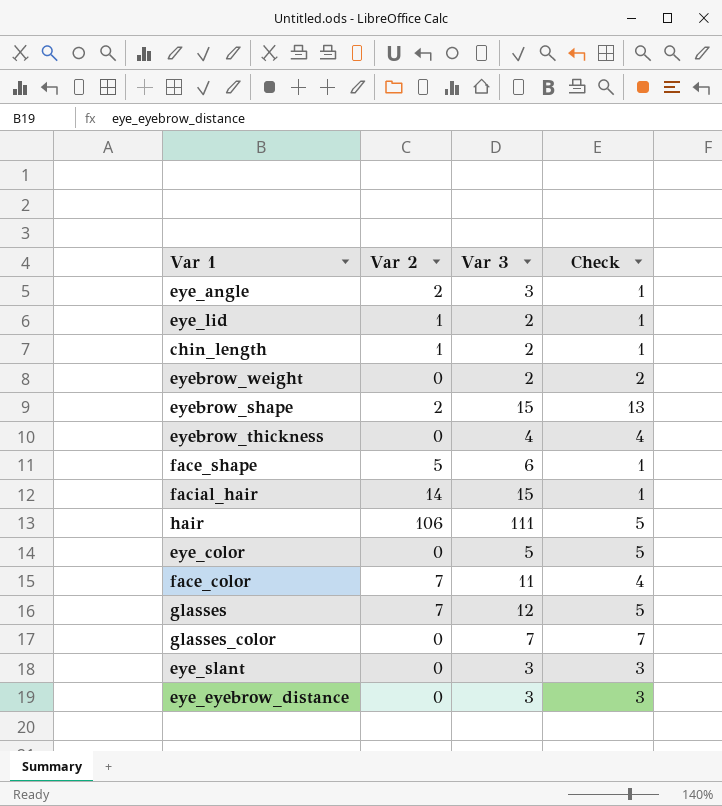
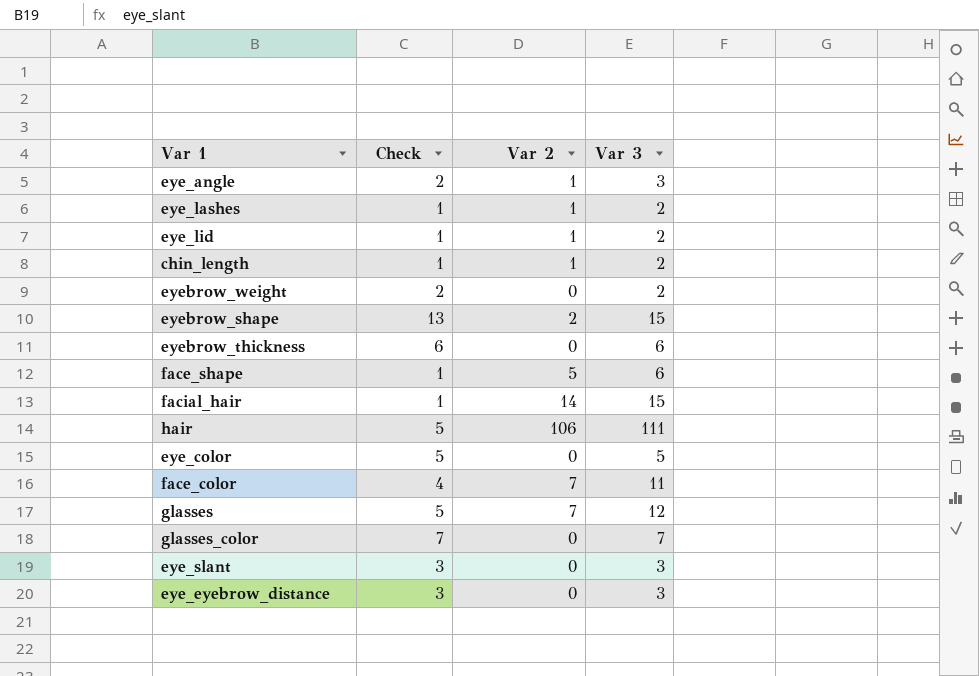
column Check | position: 4 -> 2
eye_angle | Check: 1 -> 2
eye_angle | Var 2: 2 -> 1
row eye_lashes: none -> 1 | 1 | 2
eyebrow_thickness | Check: 4 -> 6
eyebrow_thickness | Var 3: 4 -> 6

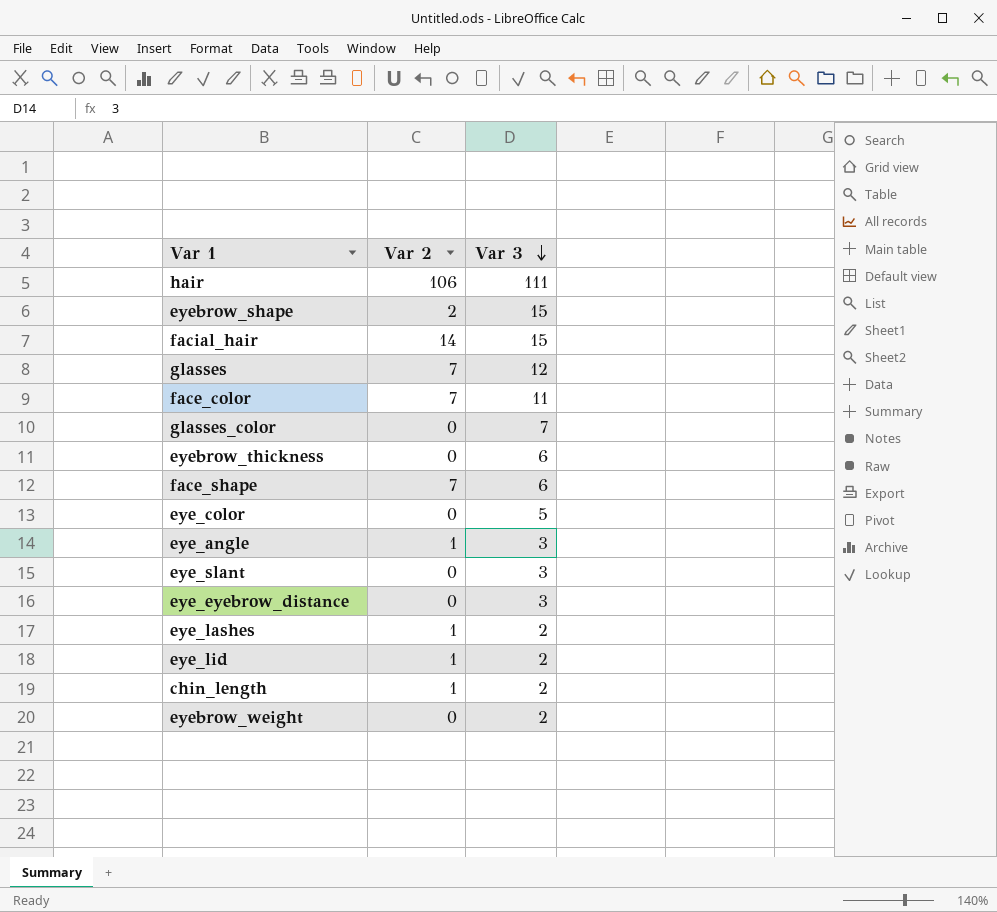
row order: none -> Var 3 descending
column Check | formula: [Var 3] - [Var 2] -> none
face_shape | Var 2: 5 -> 7

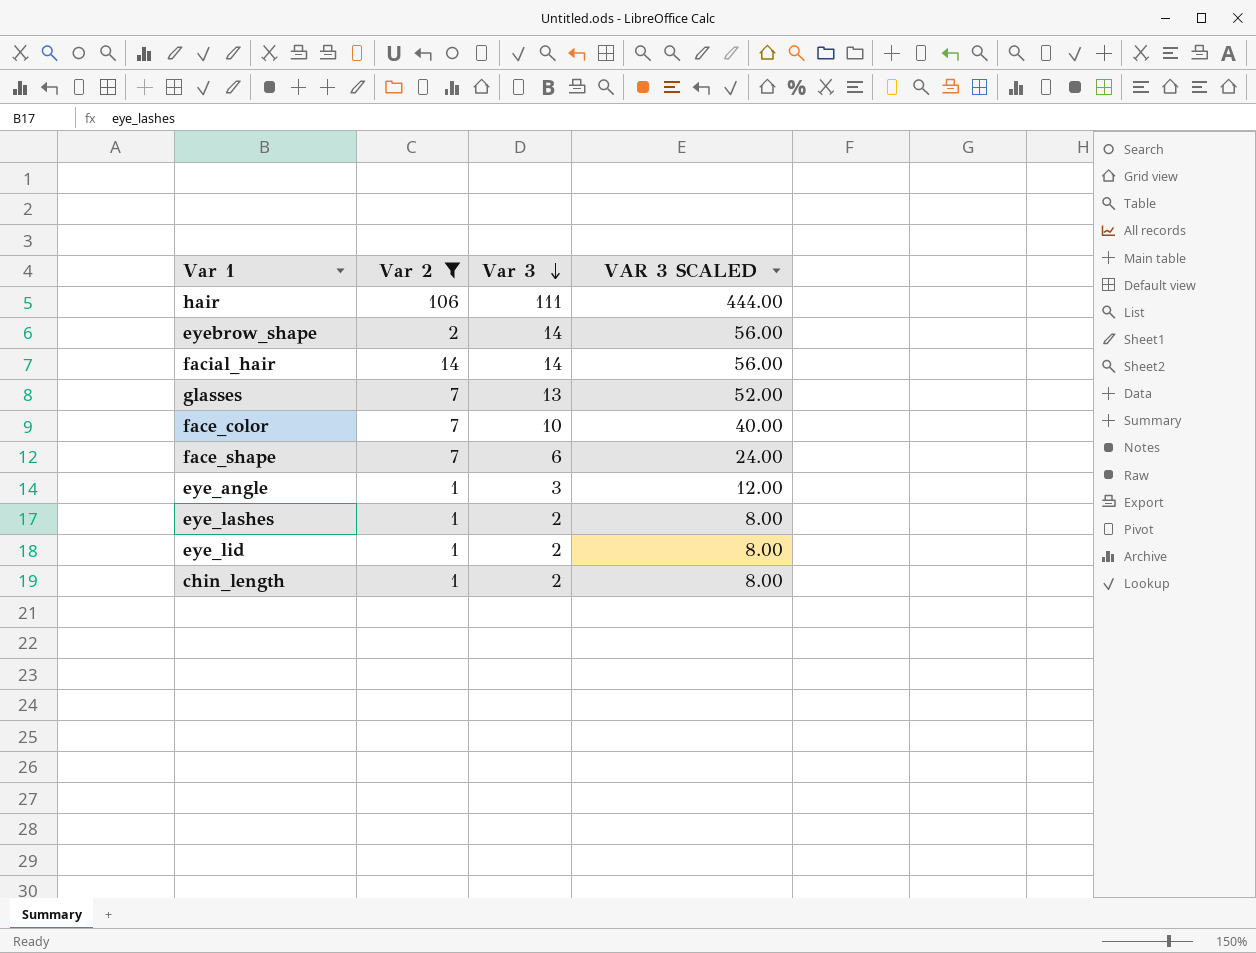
filter: none -> Var 2 != 0
column VAR 3 SCALED | formula: none -> [Var 3] * 4
eyebrow_shape | Var 3: 15 -> 14
facial_hair | Var 3: 15 -> 14
glasses | Var 3: 12 -> 13
face_color | Var 3: 11 -> 10

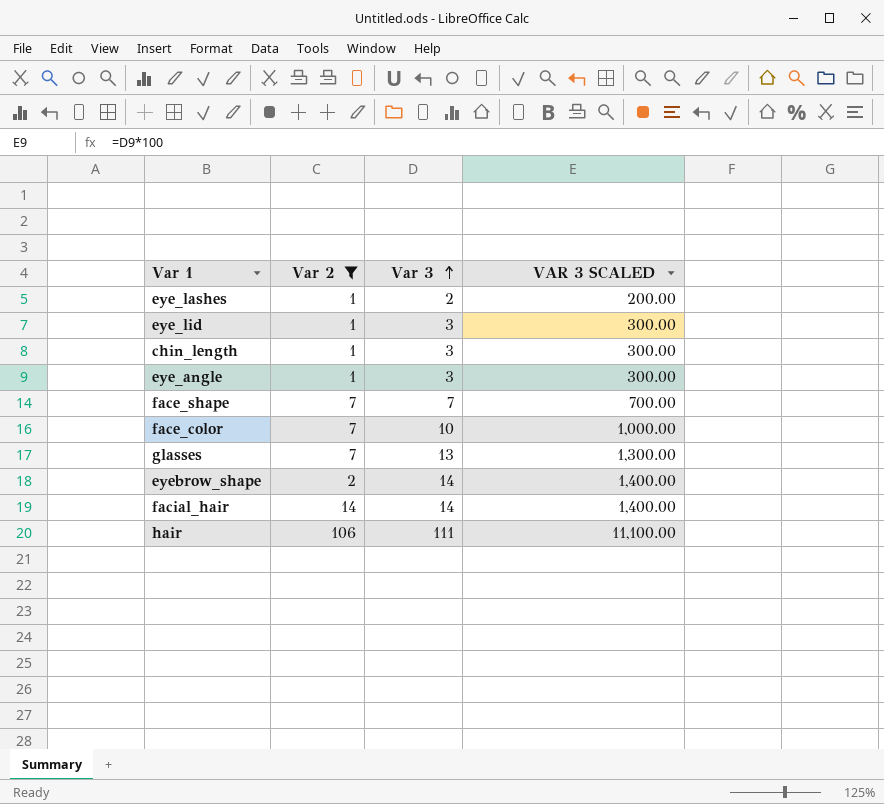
row order: Var 3 descending -> Var 3 ascending
column VAR 3 SCALED | formula: [Var 3] * 4 -> [Var 3] * 100
eye_lid | Var 3: 2 -> 3
chin_length | Var 3: 2 -> 3
face_shape | Var 3: 6 -> 7

